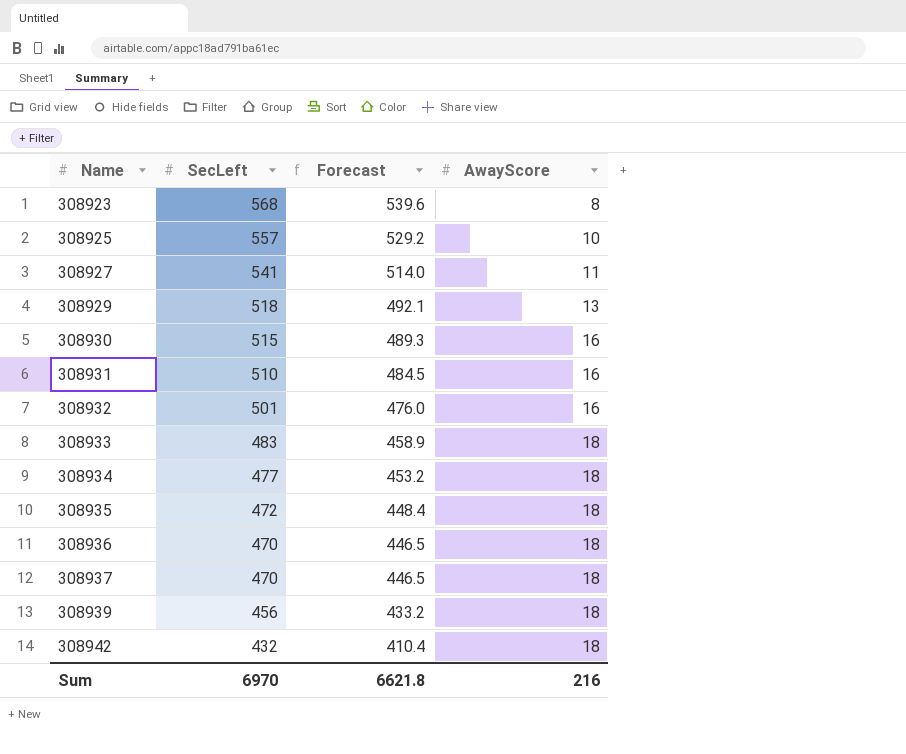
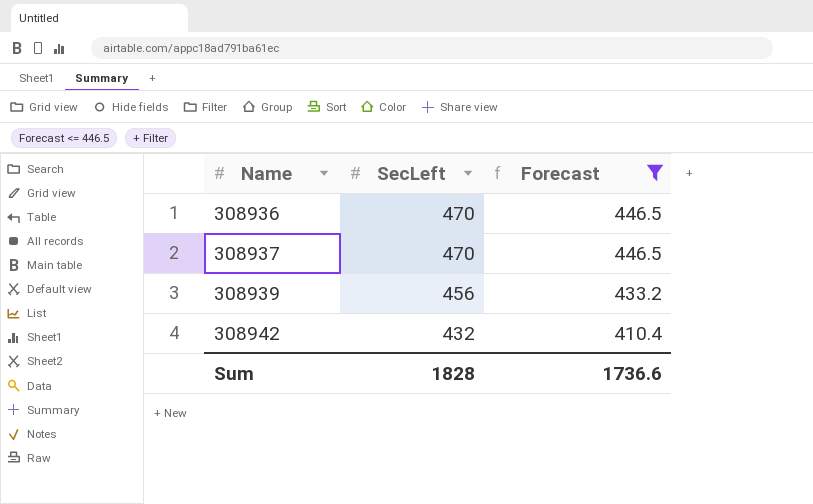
filter: none -> Forecast <= 446.5
column AwayScore | position: 4 -> none
Sum | SecLeft: 6970 -> 1828
Sum | Forecast: 6621.8 -> 1736.6

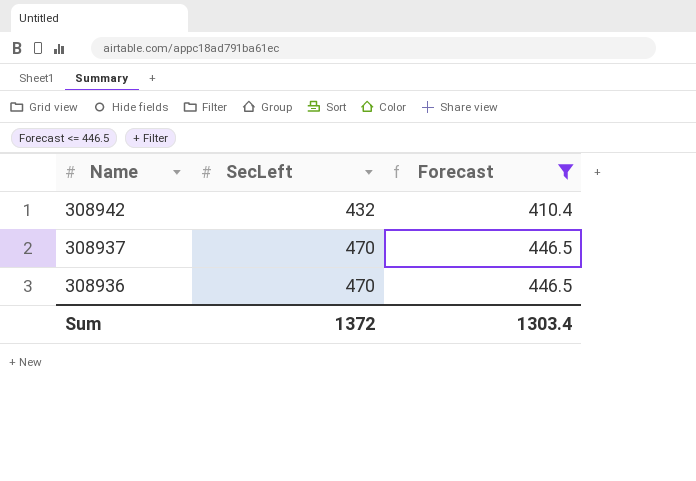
row order: Name ascending -> Name descending
row 308939: 456 | 433.2 -> none
Sum | SecLeft: 1828 -> 1372
Sum | Forecast: 1736.6 -> 1303.4

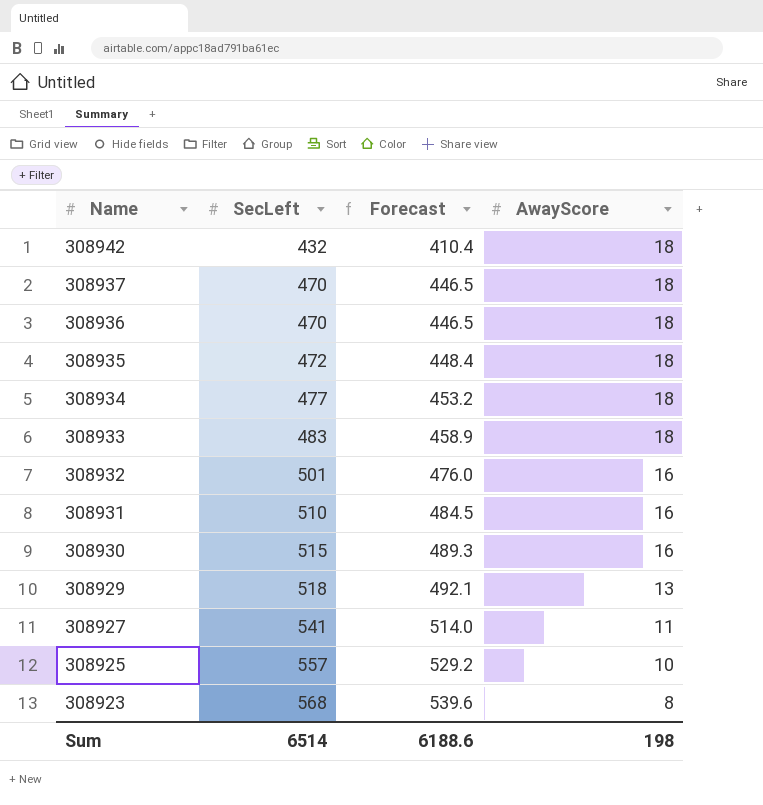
filter: Forecast <= 446.5 -> none
column AwayScore | position: none -> 4
Sum | SecLeft: 1372 -> 6514
Sum | Forecast: 1303.4 -> 6188.6

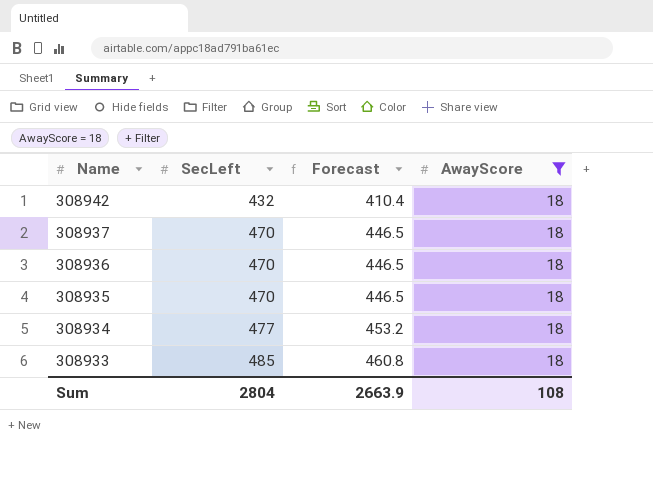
filter: none -> AwayScore = 18
308935 | SecLeft: 472 -> 470
308935 | Forecast: 448.4 -> 446.5
308933 | SecLeft: 483 -> 485
308933 | Forecast: 458.9 -> 460.8
Sum | SecLeft: 6514 -> 2804
Sum | Forecast: 6188.6 -> 2663.9
Sum | AwayScore: 198 -> 108

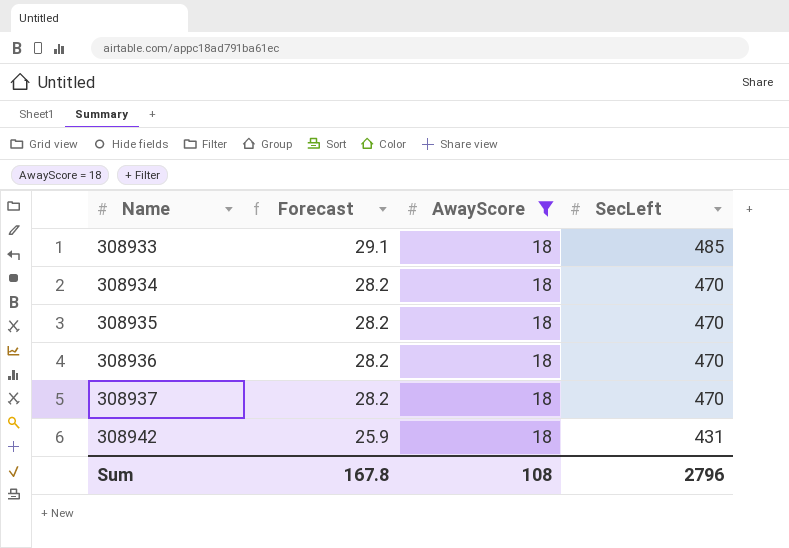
row order: Name descending -> Name ascending
column Forecast | formula: [SecLeft] * 0.95 -> [SecLeft] * 0.06
column SecLeft | position: 2 -> 4
308934 | SecLeft: 477 -> 470
308942 | SecLeft: 432 -> 431
Sum | Forecast: 2663.9 -> 167.8
Sum | SecLeft: 2804 -> 2796

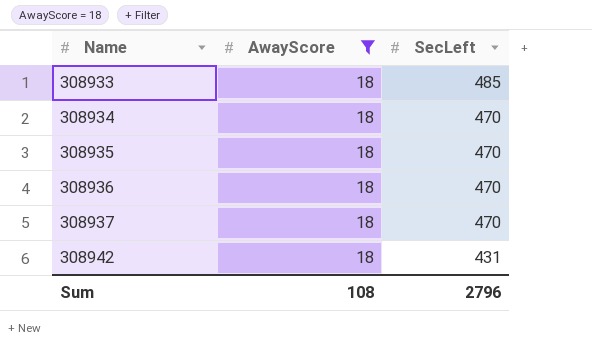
column Forecast | formula: [SecLeft] * 0.06 -> none

